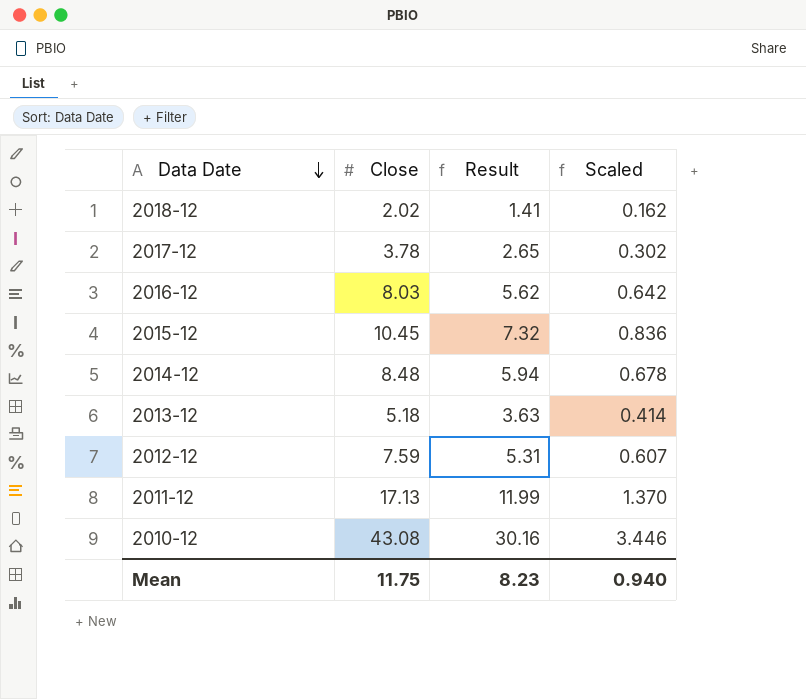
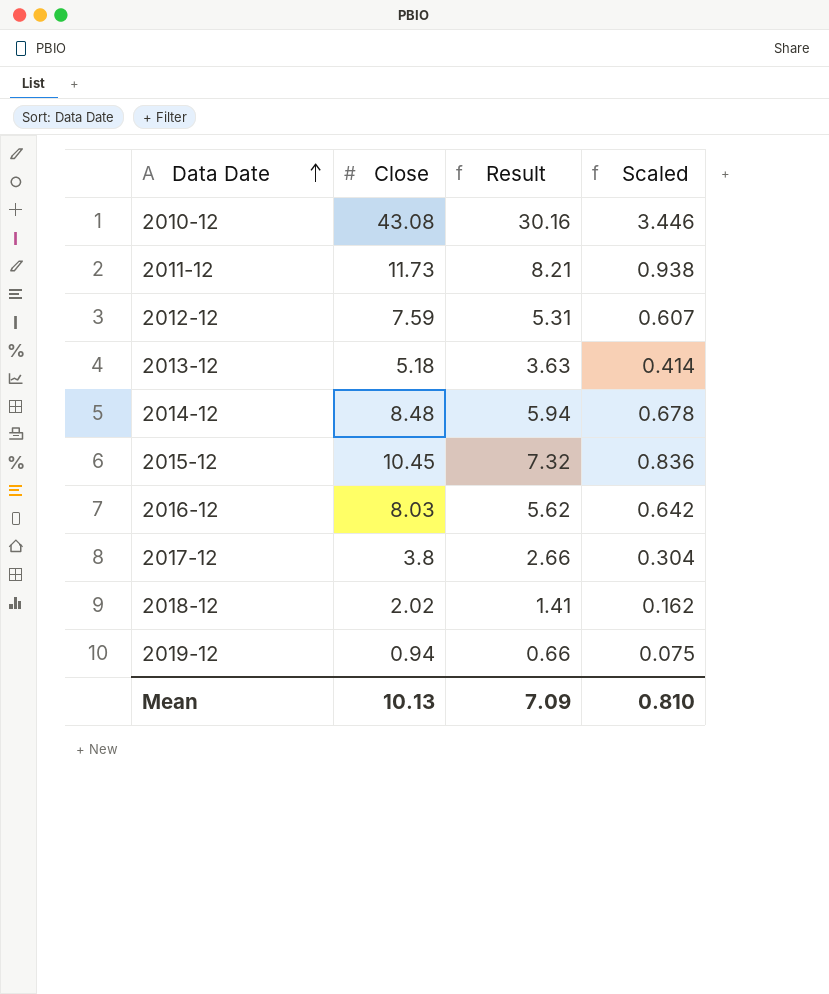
row order: Data Date descending -> Data Date ascending
2011-12 | Close: 17.13 -> 11.73
2011-12 | Result: 11.99 -> 8.21
2011-12 | Scaled: 1.370 -> 0.938
2017-12 | Close: 3.78 -> 3.8
2017-12 | Result: 2.65 -> 2.66
2017-12 | Scaled: 0.302 -> 0.304
row 2019-12: none -> 0.94 | 0.66 | 0.075
Mean | Close: 11.75 -> 10.13
Mean | Result: 8.23 -> 7.09
Mean | Scaled: 0.940 -> 0.810

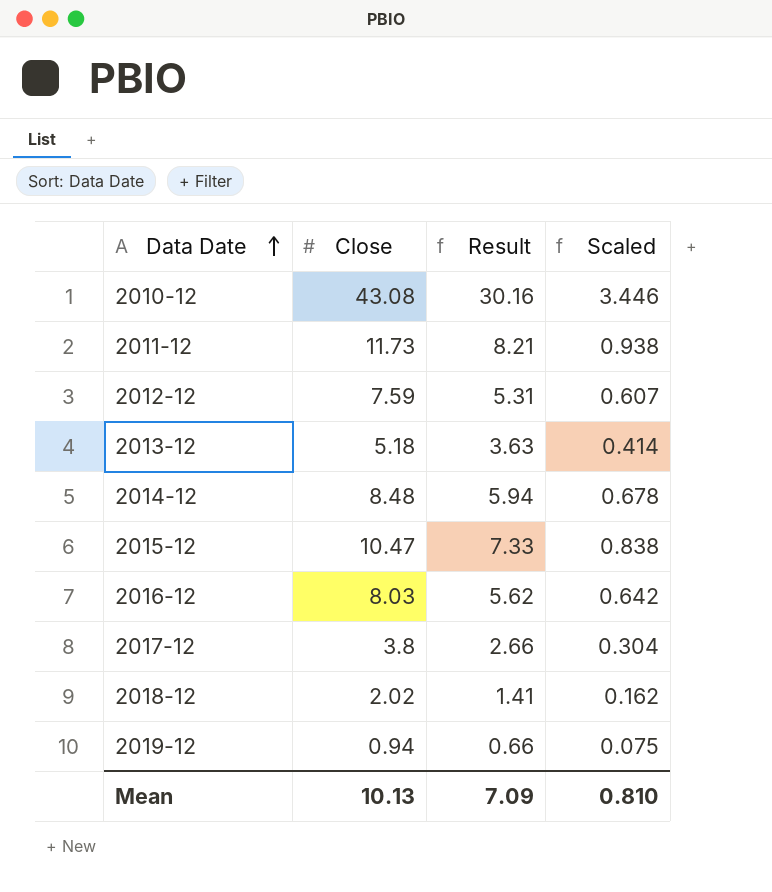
2015-12 | Close: 10.45 -> 10.47
2015-12 | Result: 7.32 -> 7.33
2015-12 | Scaled: 0.836 -> 0.838

